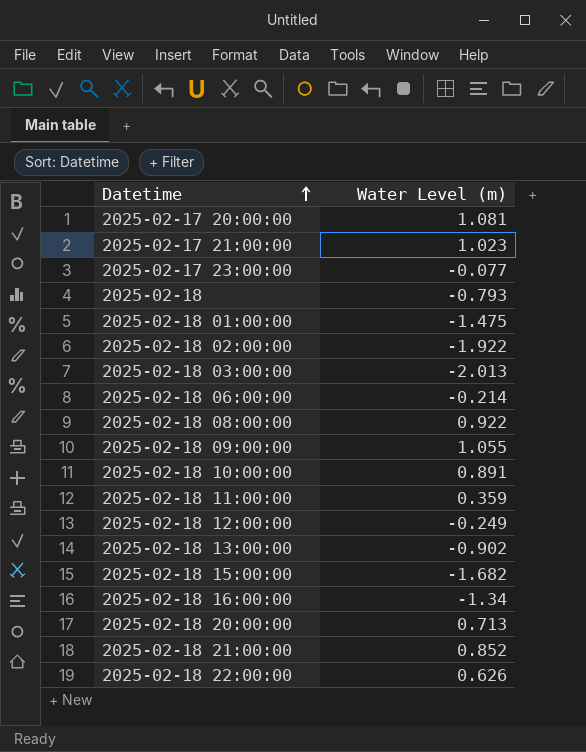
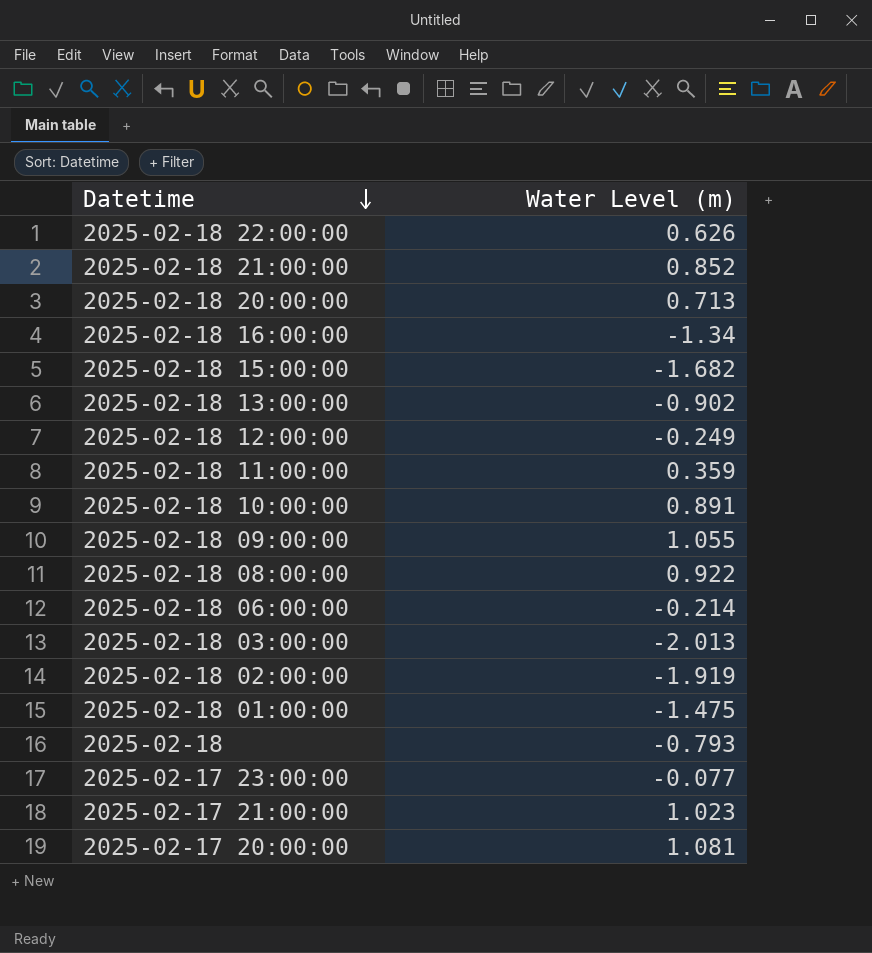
row order: Datetime ascending -> Datetime descending
2025-02-18 02:00:00 | Water Level (m): -1.922 -> -1.919

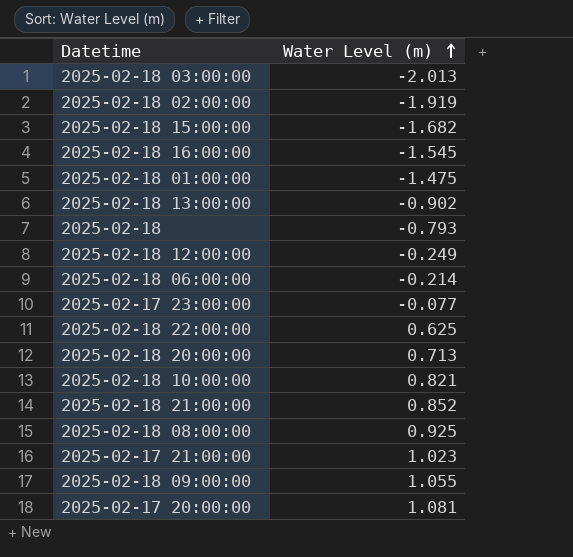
row order: Datetime descending -> Water Level (m) ascending
row 2025-02-18 11:00:00: 0.359 -> none
2025-02-18 16:00:00 | Water Level (m): -1.34 -> -1.545
2025-02-18 22:00:00 | Water Level (m): 0.626 -> 0.625
2025-02-18 10:00:00 | Water Level (m): 0.891 -> 0.821
2025-02-18 08:00:00 | Water Level (m): 0.922 -> 0.925

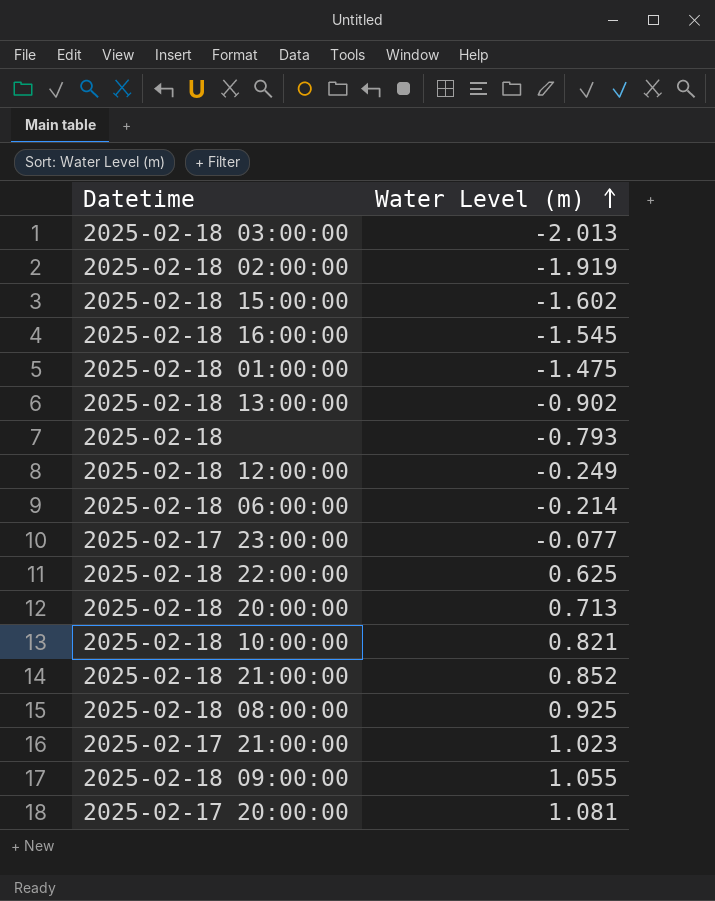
2025-02-18 15:00:00 | Water Level (m): -1.682 -> -1.602

